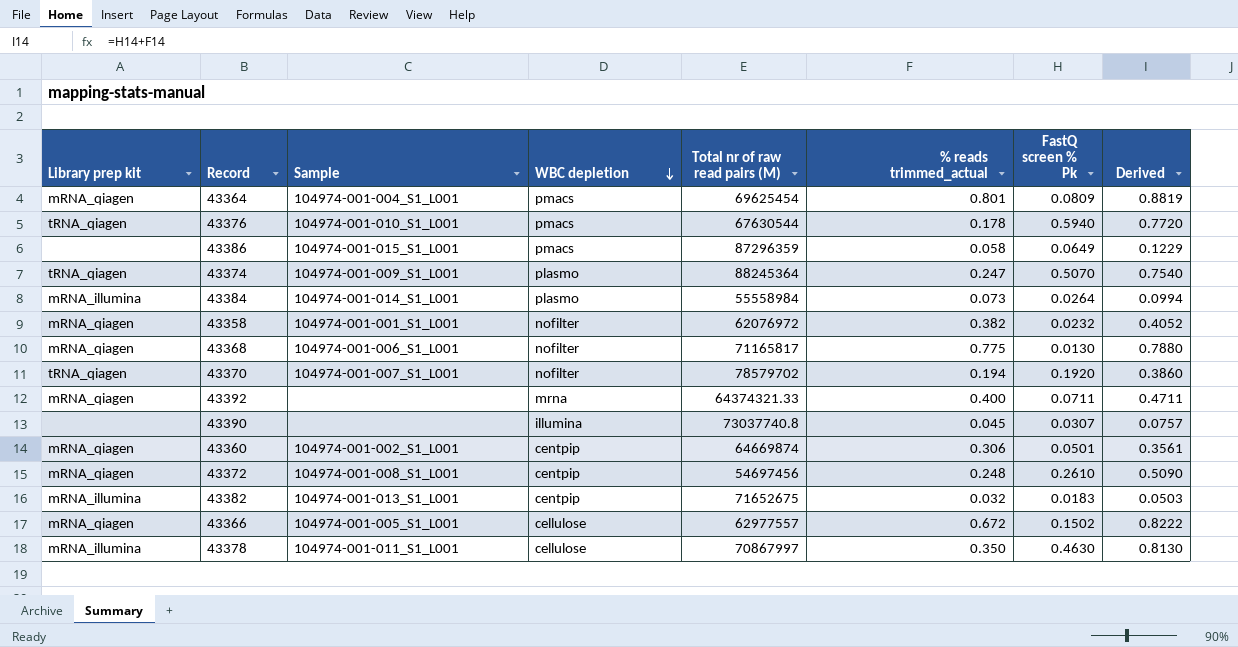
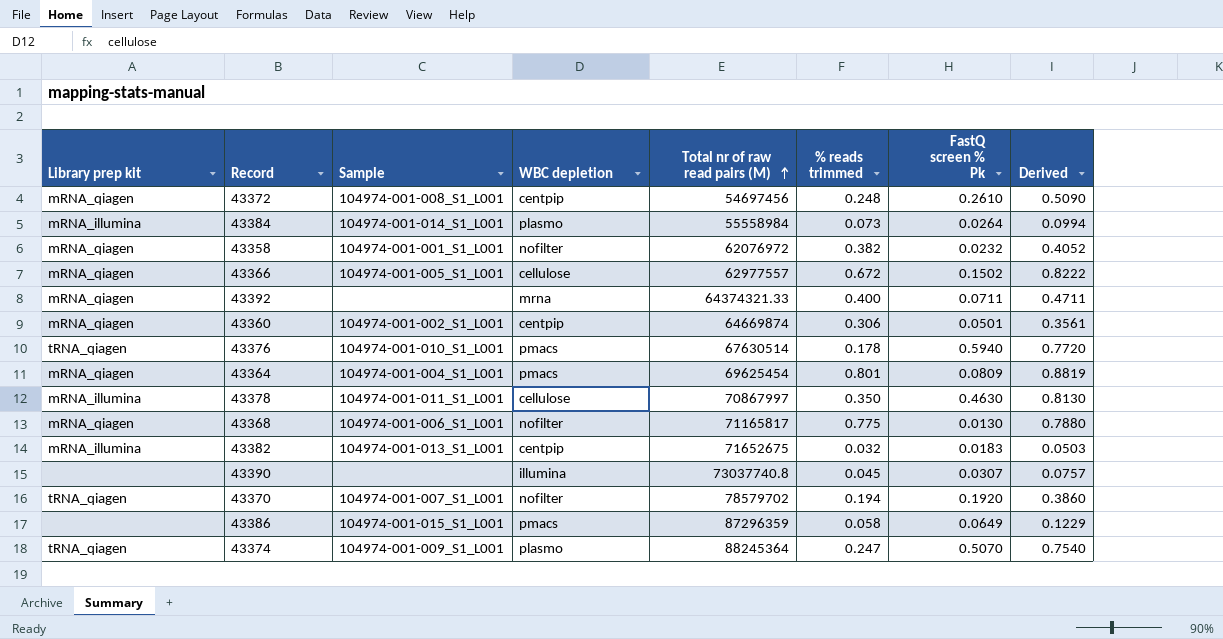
row order: WBC depletion descending -> Total nr of raw read pairs (M) ascending
column name: % reads trimmed_actual -> % reads trimmed
43376 | Total nr of raw read pairs (M): 67630544 -> 67630514

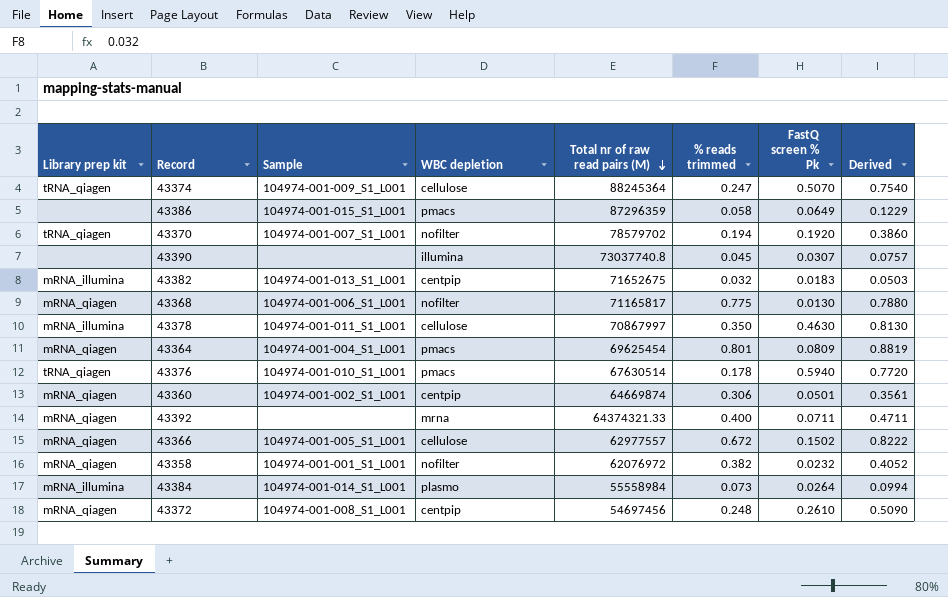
row order: Total nr of raw read pairs (M) ascending -> Total nr of raw read pairs (M) descending
43374 | WBC depletion: plasmo -> cellulose

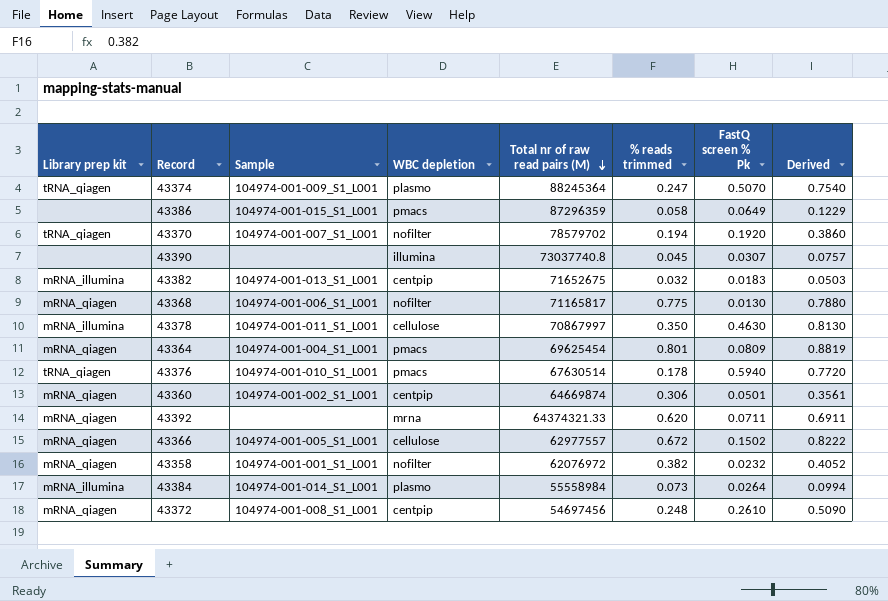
43374 | WBC depletion: cellulose -> plasmo
43392 | % reads trimmed: 0.400 -> 0.620
43392 | Derived: 0.4711 -> 0.6911

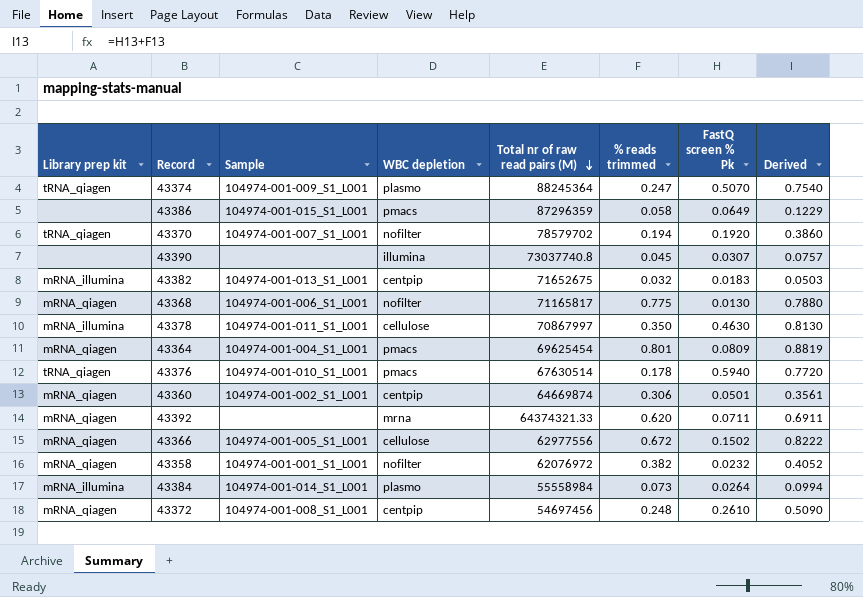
43366 | Total nr of raw read pairs (M): 62977557 -> 62977556

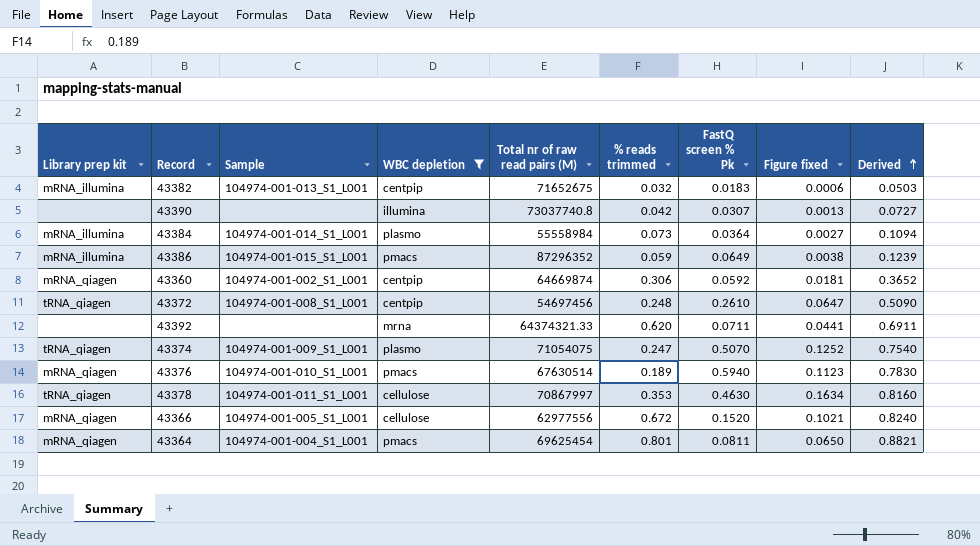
filter: none -> WBC depletion != nofilter
row order: Total nr of raw read pairs (M) descending -> Derived ascending
column Figure fixed | formula: none -> [% reads trimmed] * [FastQ screen % Pk]
43390 | % reads trimmed: 0.045 -> 0.042
43390 | Derived: 0.0757 -> 0.0727
43384 | FastQ screen % Pk: 0.0264 -> 0.0364
43384 | Derived: 0.0994 -> 0.1094
43386 | Library prep kit: none -> mRNA_illumina
43386 | Total nr of raw read pairs (M): 87296359 -> 87296352
43386 | % reads trimmed: 0.058 -> 0.059
43386 | Derived: 0.1229 -> 0.1239
43360 | FastQ screen % Pk: 0.0501 -> 0.0592
43360 | Derived: 0.3561 -> 0.3652
43372 | Library prep kit: mRNA_qiagen -> tRNA_qiagen
43392 | Library prep kit: mRNA_qiagen -> none
43374 | Total nr of raw read pairs (M): 88245364 -> 71054075
43376 | Library prep kit: tRNA_qiagen -> mRNA_qiagen
43376 | % reads trimmed: 0.178 -> 0.189
43376 | Derived: 0.7720 -> 0.7830
43378 | Library prep kit: mRNA_illumina -> tRNA_qiagen
43378 | % reads trimmed: 0.350 -> 0.353
43378 | Derived: 0.8130 -> 0.8160
43366 | FastQ screen % Pk: 0.1502 -> 0.1520
43366 | Derived: 0.8222 -> 0.8240
43364 | FastQ screen % Pk: 0.0809 -> 0.0811
43364 | Derived: 0.8819 -> 0.8821

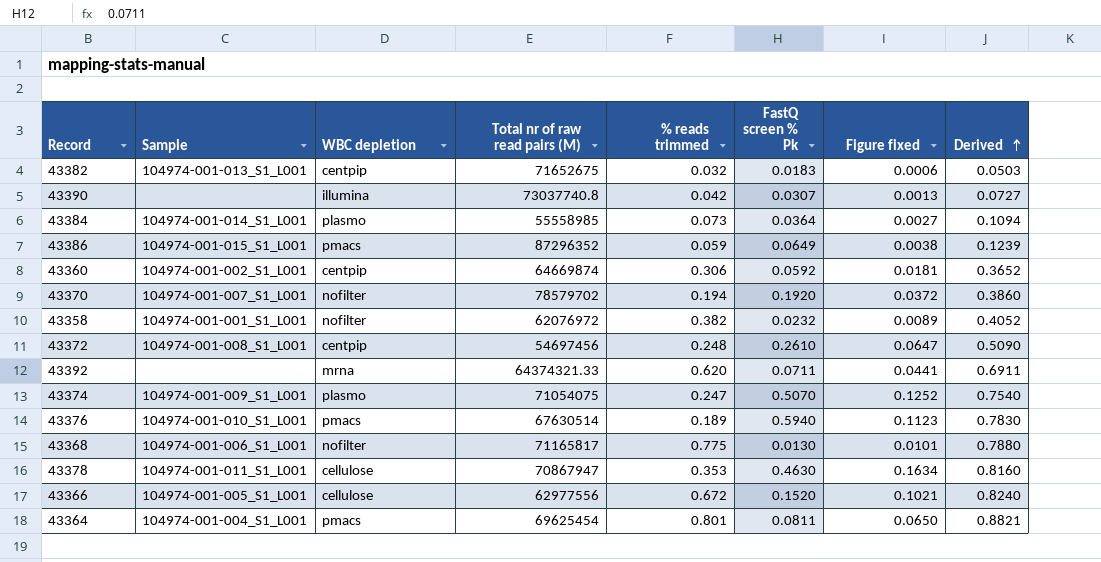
filter: WBC depletion != nofilter -> none
column Library prep kit | position: 1 -> none
43384 | Total nr of raw read pairs (M): 55558984 -> 55558985
43378 | Total nr of raw read pairs (M): 70867997 -> 70867947

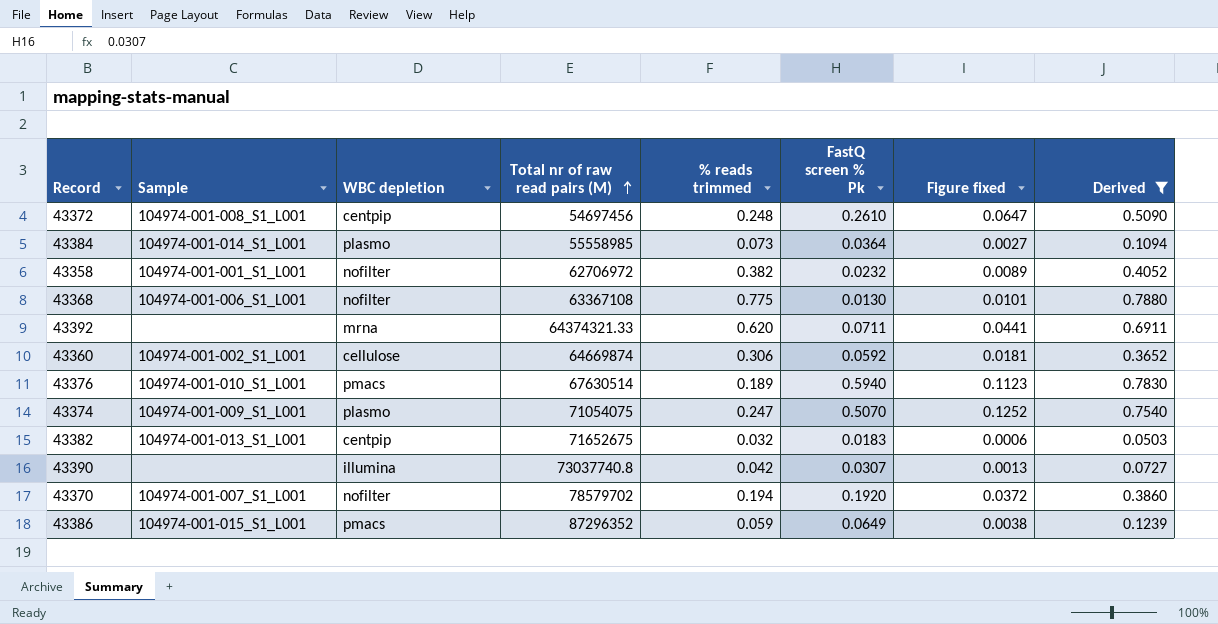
filter: none -> Derived <= 0.7880
row order: Derived ascending -> Total nr of raw read pairs (M) ascending
43358 | Total nr of raw read pairs (M): 62076972 -> 62706972
43368 | Total nr of raw read pairs (M): 71165817 -> 63367108
43360 | WBC depletion: centpip -> cellulose

